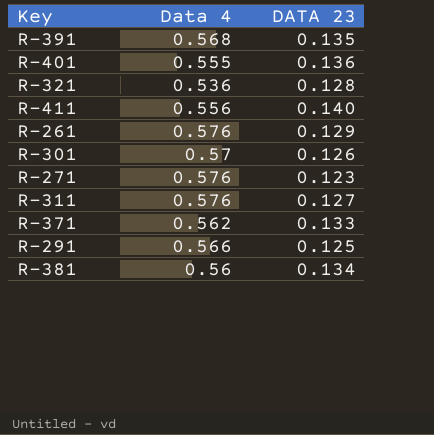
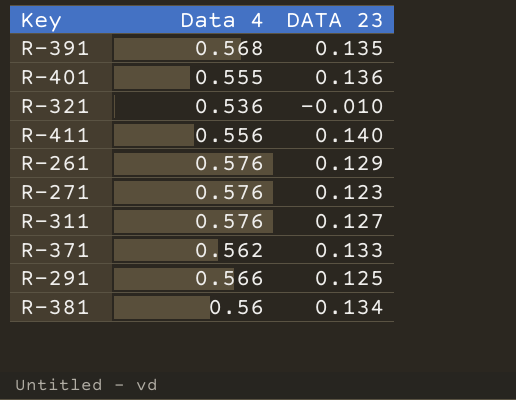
row R-301: 0.57 | 0.126 -> none
R-321 | DATA 23: 0.128 -> -0.010

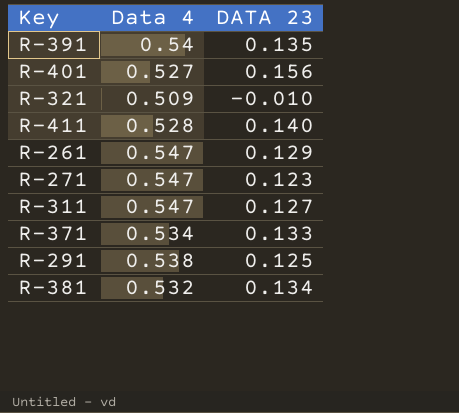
R-391 | Data 4: 0.568 -> 0.54
R-401 | Data 4: 0.555 -> 0.527
R-401 | DATA 23: 0.136 -> 0.156
R-321 | Data 4: 0.536 -> 0.509
R-411 | Data 4: 0.556 -> 0.528
R-261 | Data 4: 0.576 -> 0.547
R-271 | Data 4: 0.576 -> 0.547
R-311 | Data 4: 0.576 -> 0.547
R-371 | Data 4: 0.562 -> 0.534
R-291 | Data 4: 0.566 -> 0.538
R-381 | Data 4: 0.56 -> 0.532

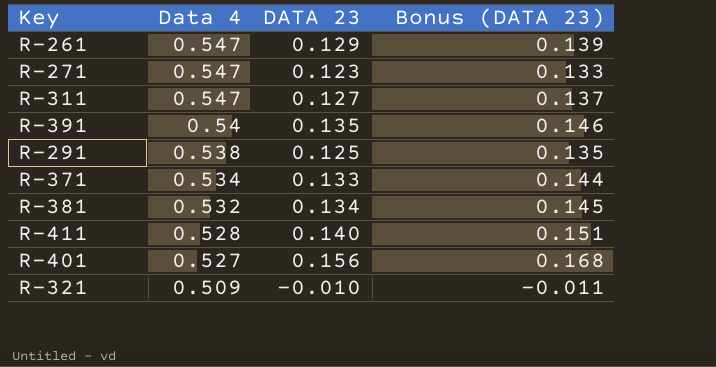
row order: none -> Data 4 descending
column Bonus (DATA 23) | formula: none -> [DATA 23] * 1.08

